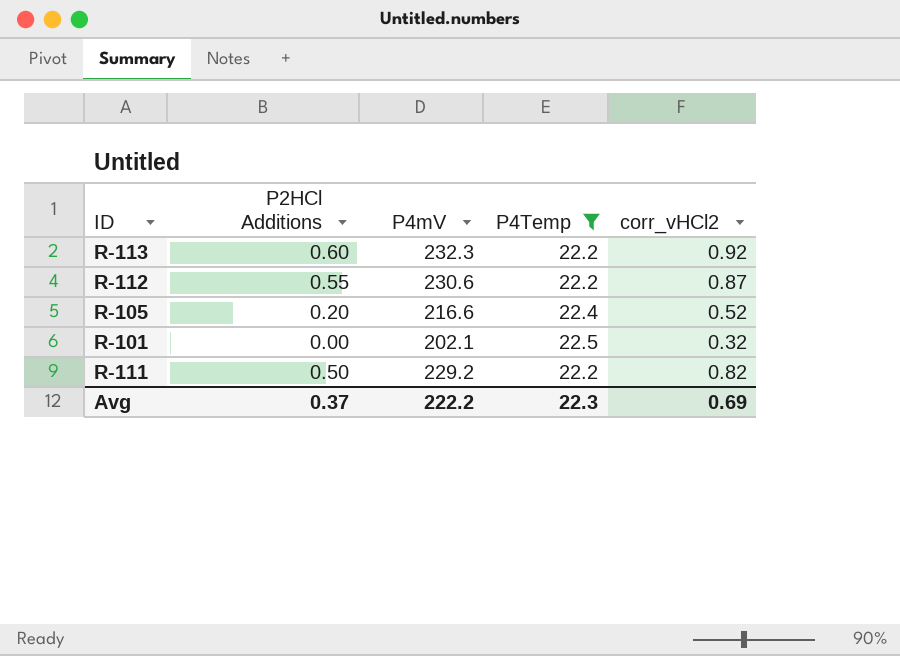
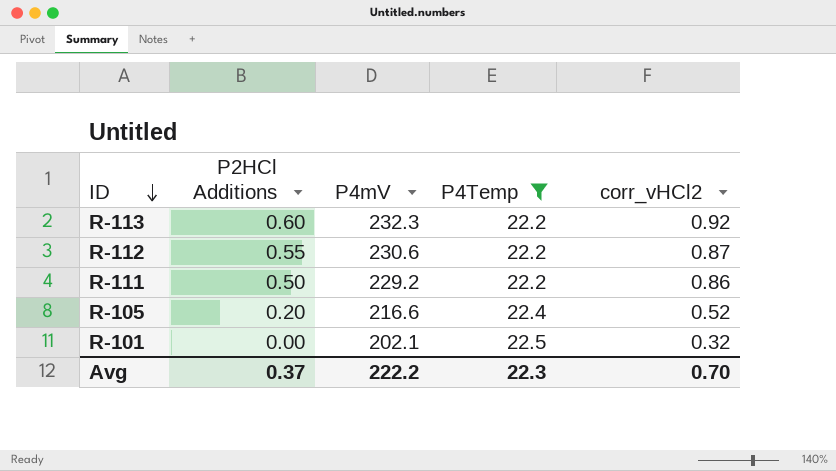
row order: none -> ID descending
R-111 | corr_vHCl2: 0.82 -> 0.86
Avg | corr_vHCl2: 0.69 -> 0.70

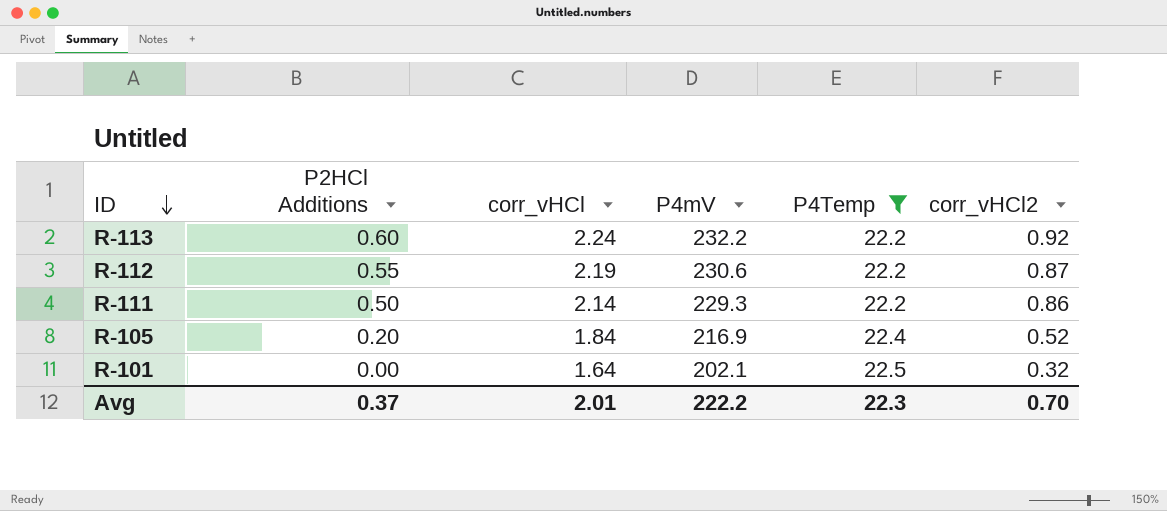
column corr_vHCl | position: none -> 3
R-113 | P4mV: 232.3 -> 232.2
R-111 | P4mV: 229.2 -> 229.3
R-105 | P4mV: 216.6 -> 216.9

